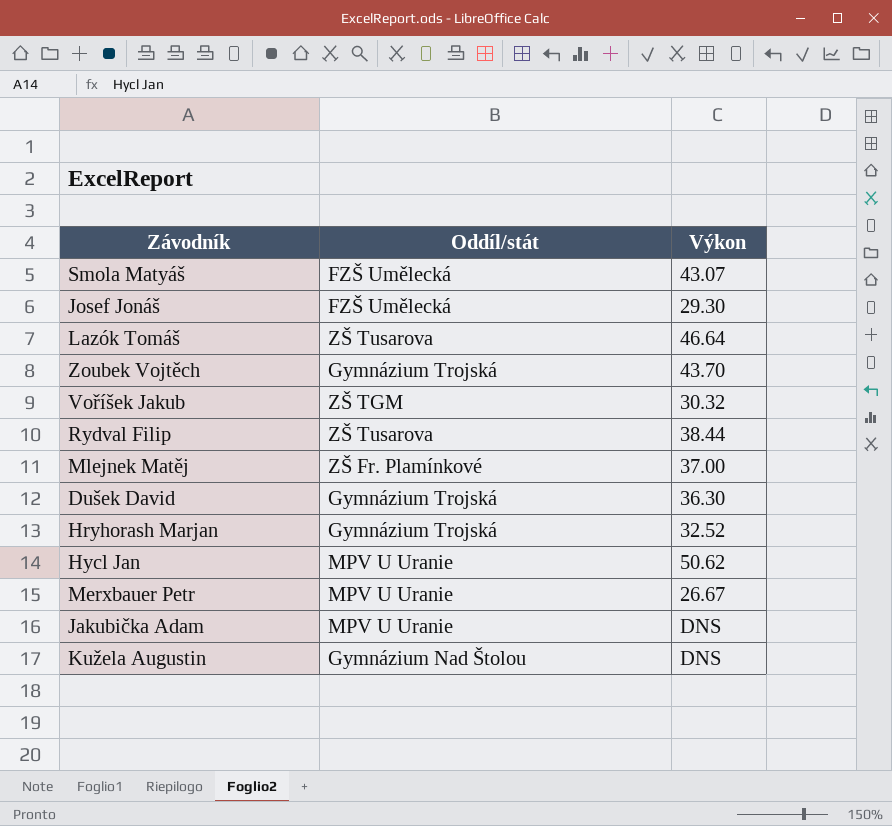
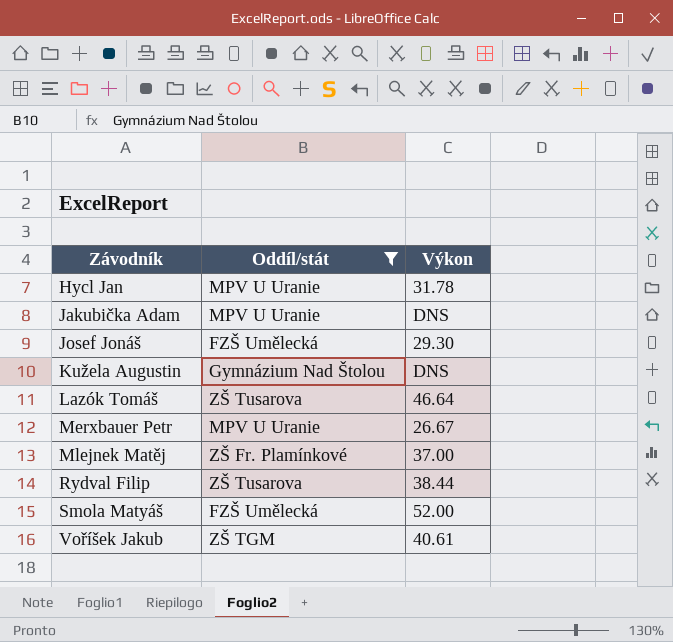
filter: none -> Oddíl/stát != Gymnázium Trojská
row order: none -> Závodník ascending
Hycl Jan | Výkon: 50.62 -> 31.78
Smola Matyáš | Výkon: 43.07 -> 52.00
Voříšek Jakub | Výkon: 30.32 -> 40.61

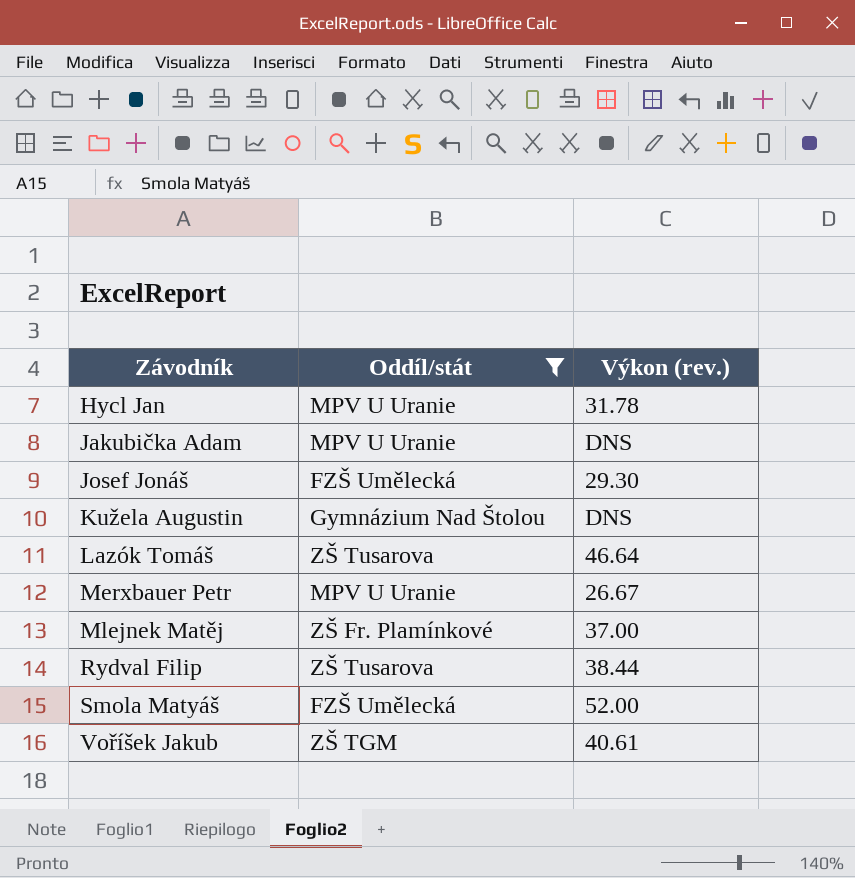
column name: Výkon -> Výkon (rev.)

